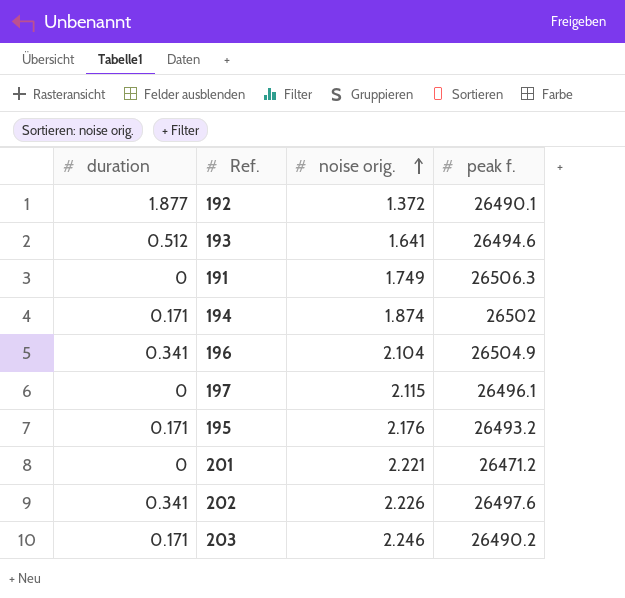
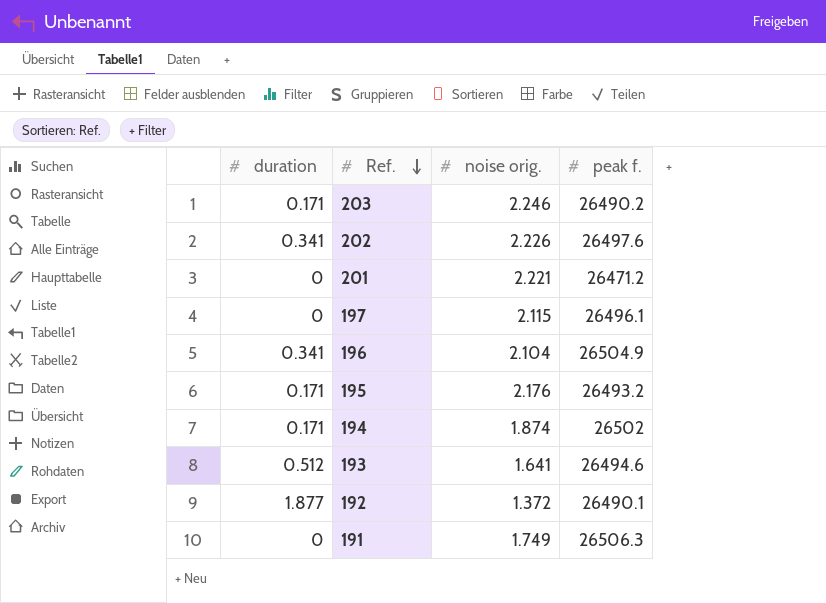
row order: noise orig. ascending -> Ref. descending

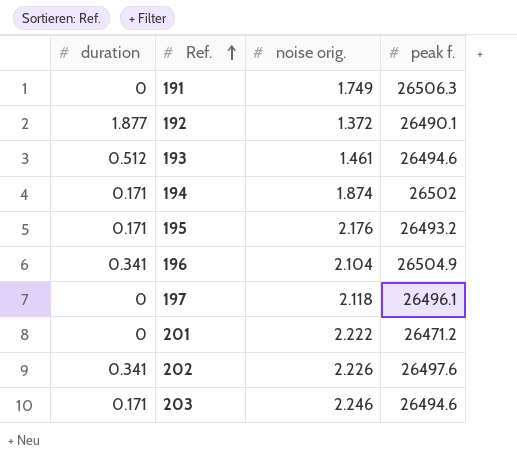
row order: Ref. descending -> Ref. ascending
193 | noise orig.: 1.641 -> 1.461
197 | noise orig.: 2.115 -> 2.118
201 | noise orig.: 2.221 -> 2.222
203 | peak f.: 26490.2 -> 26494.6

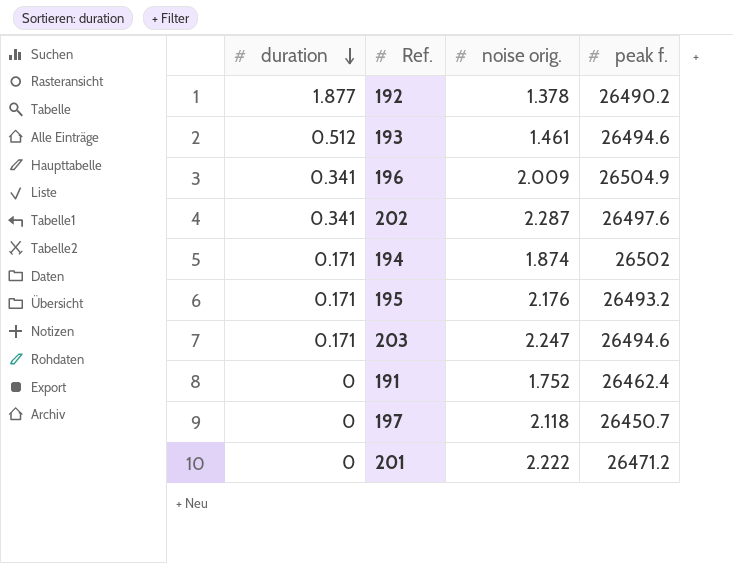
row order: Ref. ascending -> duration descending
192 | noise orig.: 1.372 -> 1.378
192 | peak f.: 26490.1 -> 26490.2
196 | noise orig.: 2.104 -> 2.009
202 | noise orig.: 2.226 -> 2.287
203 | noise orig.: 2.246 -> 2.247
191 | noise orig.: 1.749 -> 1.752
191 | peak f.: 26506.3 -> 26462.4
197 | peak f.: 26496.1 -> 26450.7

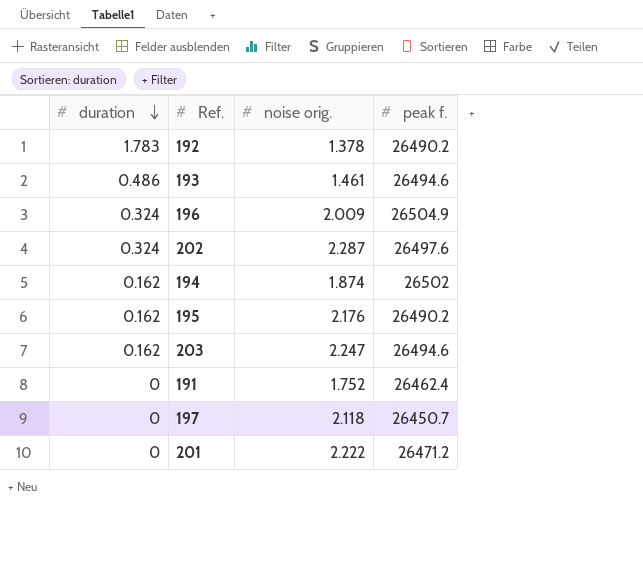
192 | duration: 1.877 -> 1.783
193 | duration: 0.512 -> 0.486
196 | duration: 0.341 -> 0.324
202 | duration: 0.341 -> 0.324
194 | duration: 0.171 -> 0.162
195 | duration: 0.171 -> 0.162
195 | peak f.: 26493.2 -> 26490.2
203 | duration: 0.171 -> 0.162

